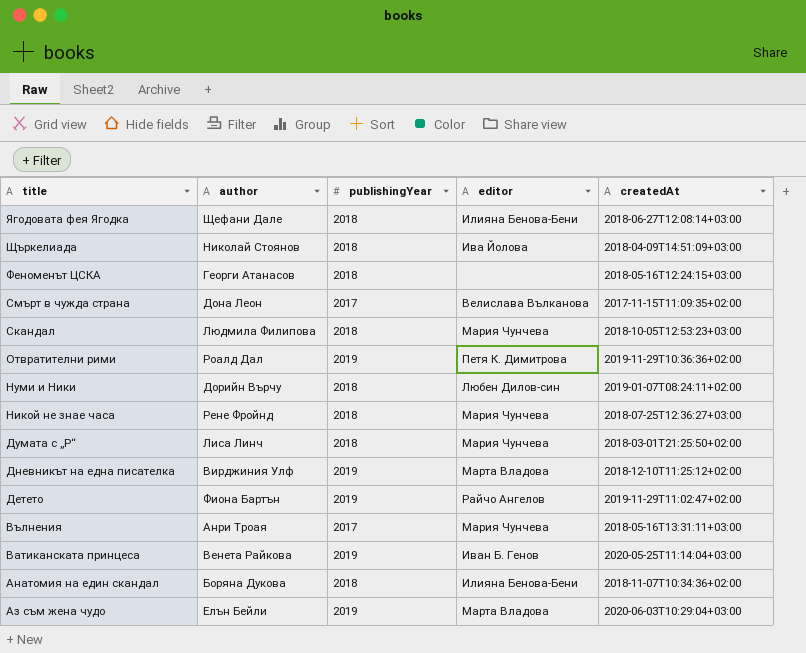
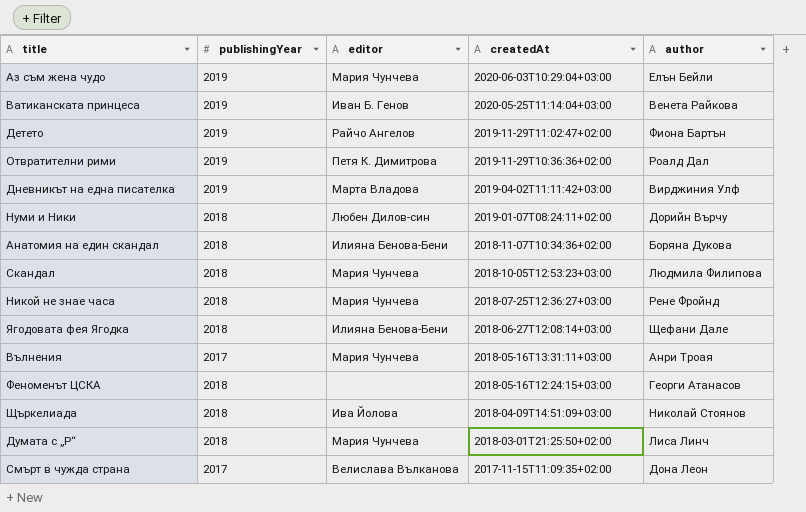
row order: title descending -> createdAt descending
column author | position: 2 -> 5
Аз съм жена чудо | editor: Марта Владова -> Мария Чунчева
Дневникът на една писателка | createdAt: 2018-12-10T11:25:12+02:00 -> 2019-04-02T11:11:42+03:00

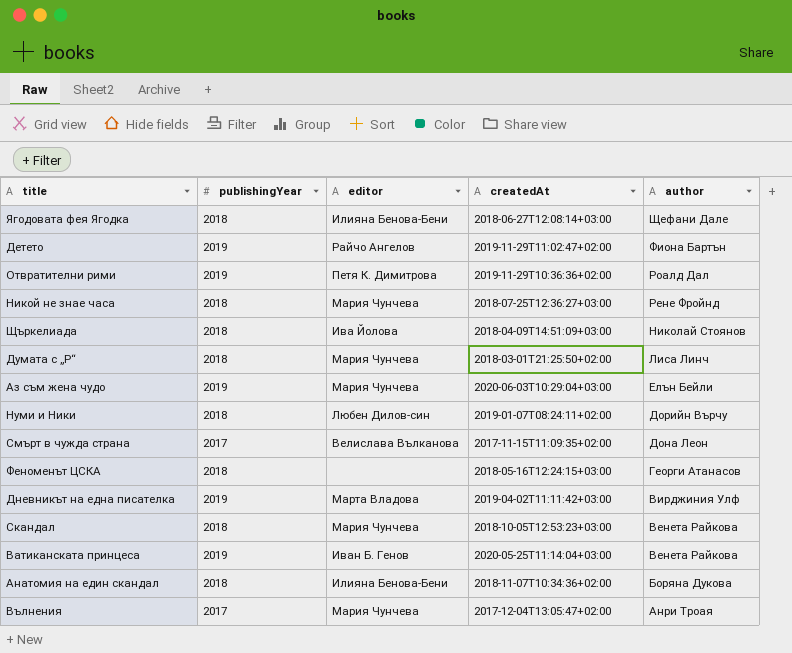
row order: createdAt descending -> author descending
Скандал | author: Людмила Филипова -> Венета Райкова
Вълнения | createdAt: 2018-05-16T13:31:11+03:00 -> 2017-12-04T13:05:47+02:00

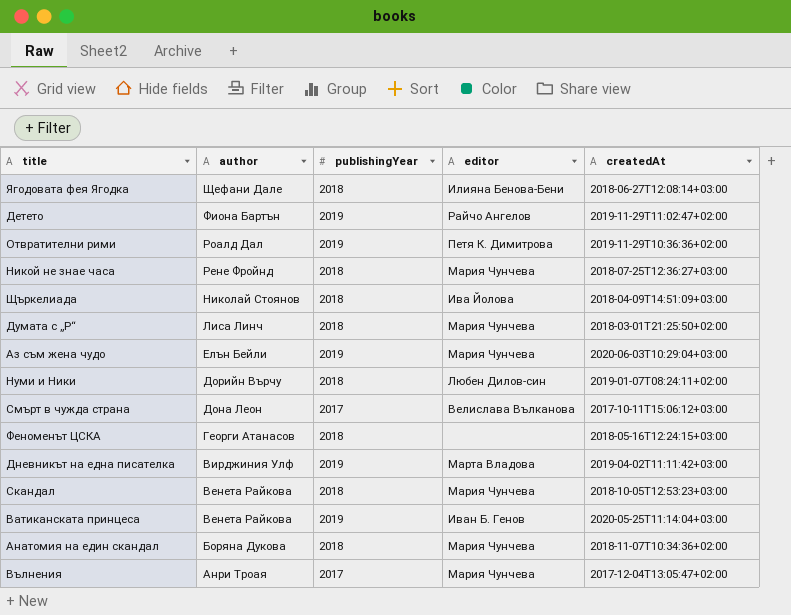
column author | position: 5 -> 2
Смърт в чужда страна | createdAt: 2017-11-15T11:09:35+02:00 -> 2017-10-11T15:06:12+03:00
Анатомия на един скандал | editor: Илияна Бенова-Бени -> Мария Чунчева

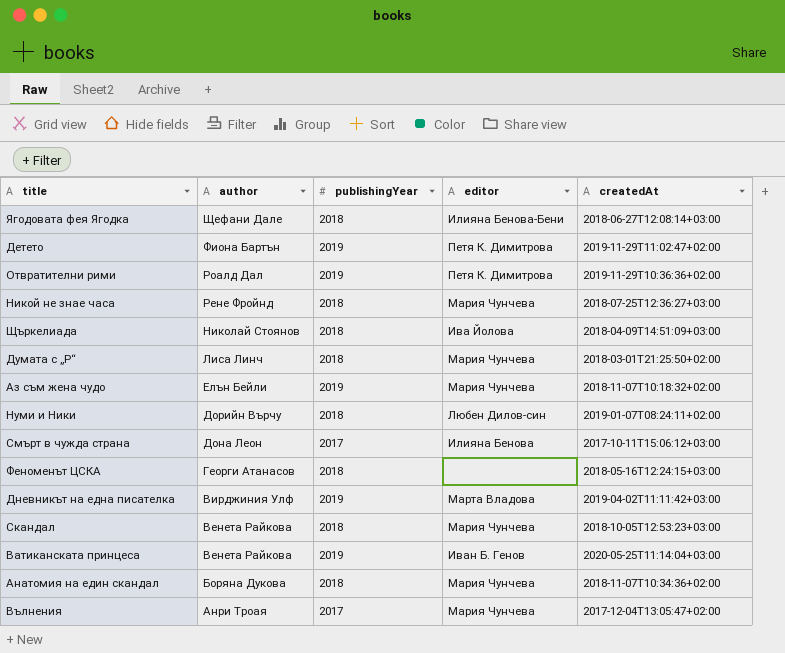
Детето | editor: Райчо Ангелов -> Петя К. Димитрова
Аз съм жена чудо | createdAt: 2020-06-03T10:29:04+03:00 -> 2018-11-07T10:18:32+02:00
Смърт в чужда страна | editor: Велислава Вълканова -> Илияна Бенова

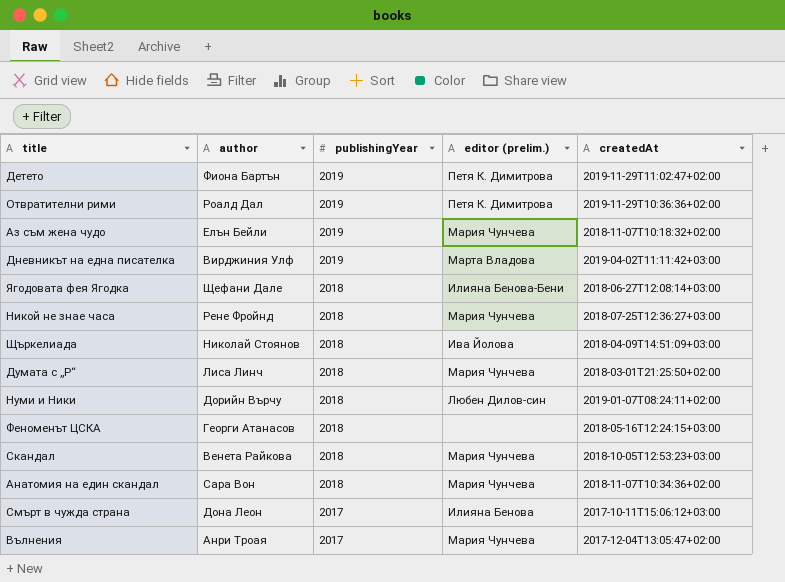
row order: author descending -> publishingYear descending
column name: editor -> editor (prelim.)
row Ватиканската принцеса: Венета Райкова | 2019 | Иван Б. Генов | 2020-05-25T11:14:04+03:00 -> none
Анатомия на един скандал | author: Боряна Дукова -> Сара Вон

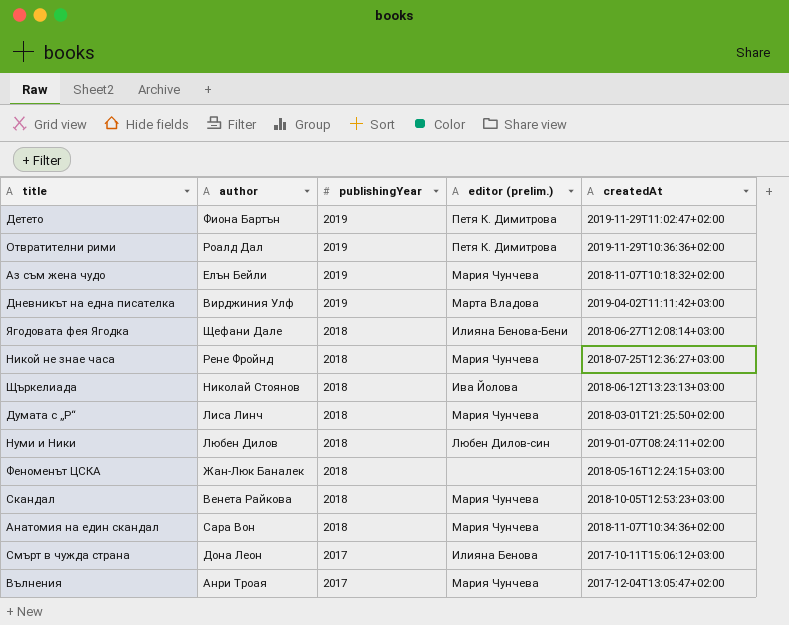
Щъркелиада | createdAt: 2018-04-09T14:51:09+03:00 -> 2018-06-12T13:23:13+03:00
Нуми и Ники | author: Дорийн Върчу -> Любен Дилов
Феноменът ЦСКА | author: Георги Атанасов -> Жан-Люк Баналек

